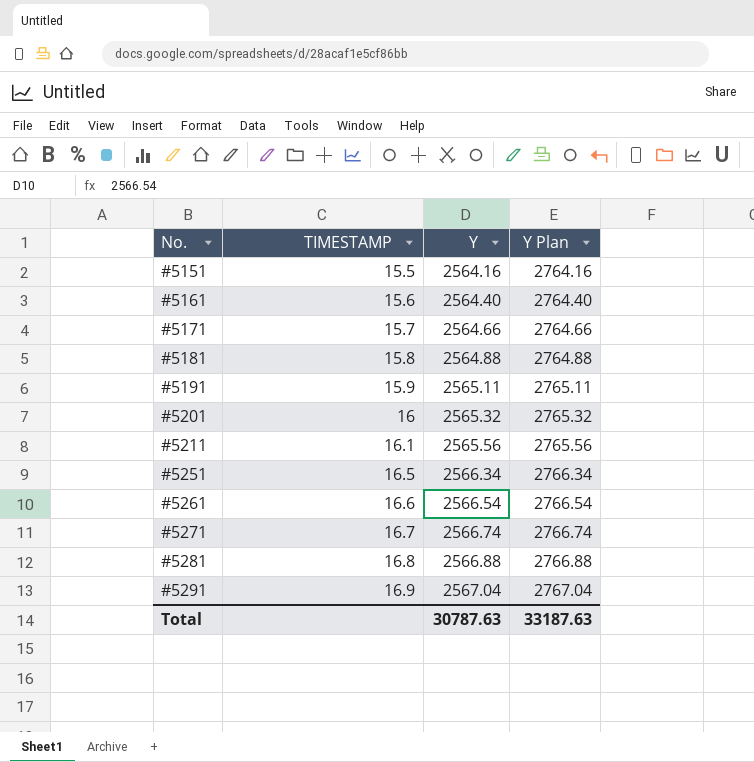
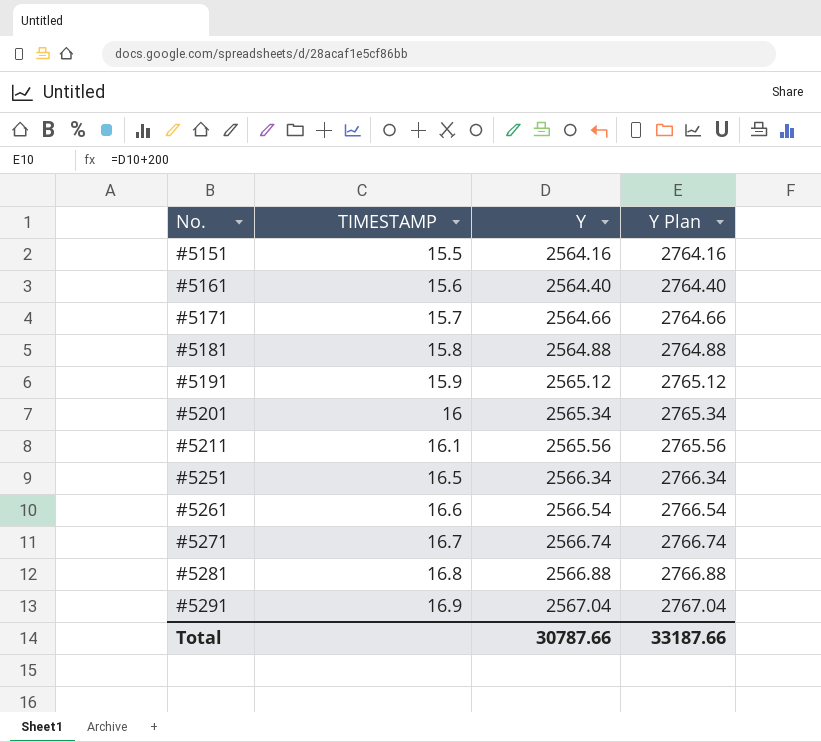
#5191 | Y: 2565.11 -> 2565.12
#5191 | Y Plan: 2765.11 -> 2765.12
#5201 | Y: 2565.32 -> 2565.34
#5201 | Y Plan: 2765.32 -> 2765.34
Total | Y: 30787.63 -> 30787.66
Total | Y Plan: 33187.63 -> 33187.66

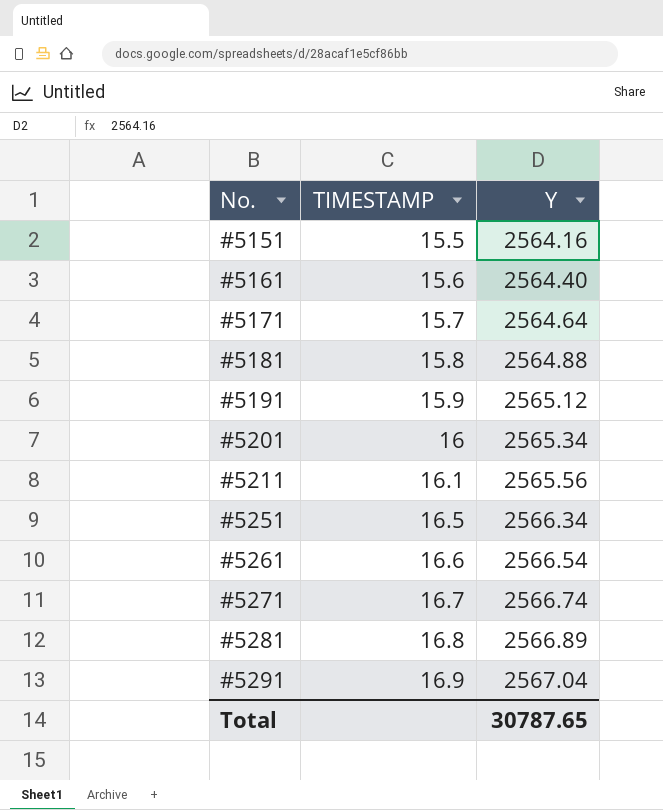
column Y Plan | formula: [Y] + 200 -> none
#5171 | Y: 2564.66 -> 2564.64
#5281 | Y: 2566.88 -> 2566.89
Total | Y: 30787.66 -> 30787.65

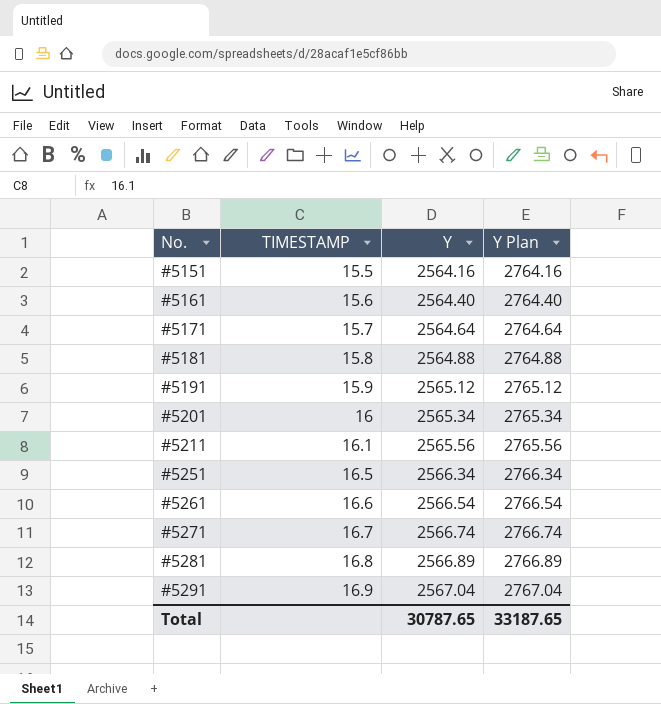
column Y Plan | formula: none -> [Y] + 200

